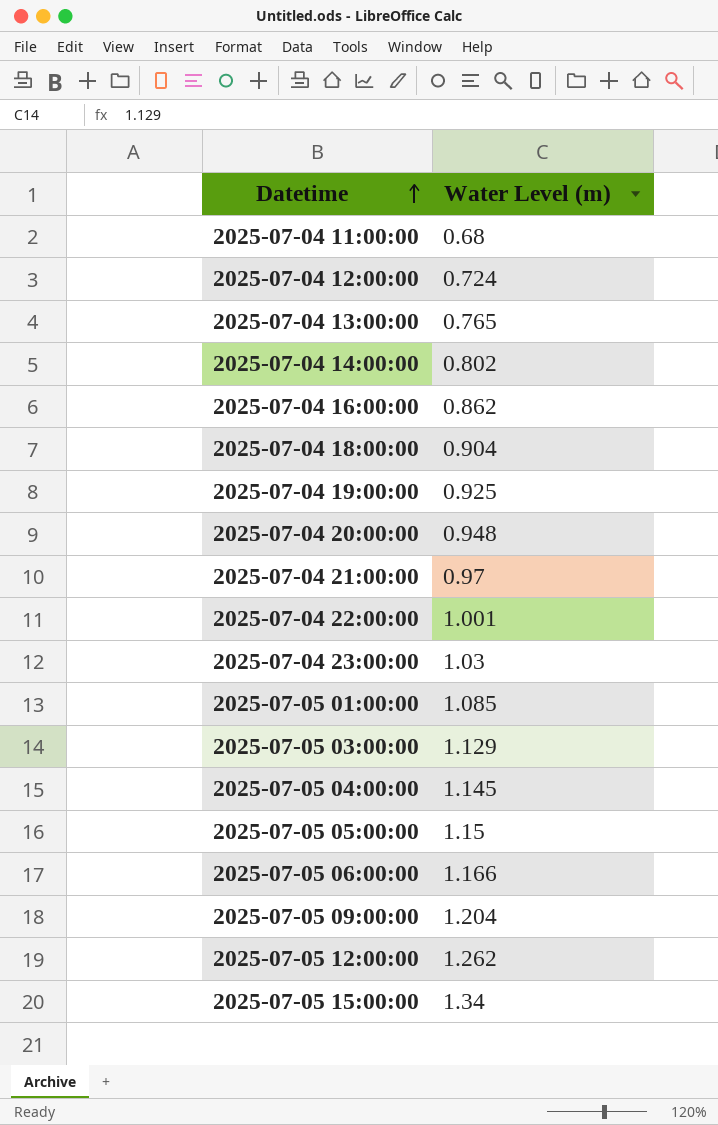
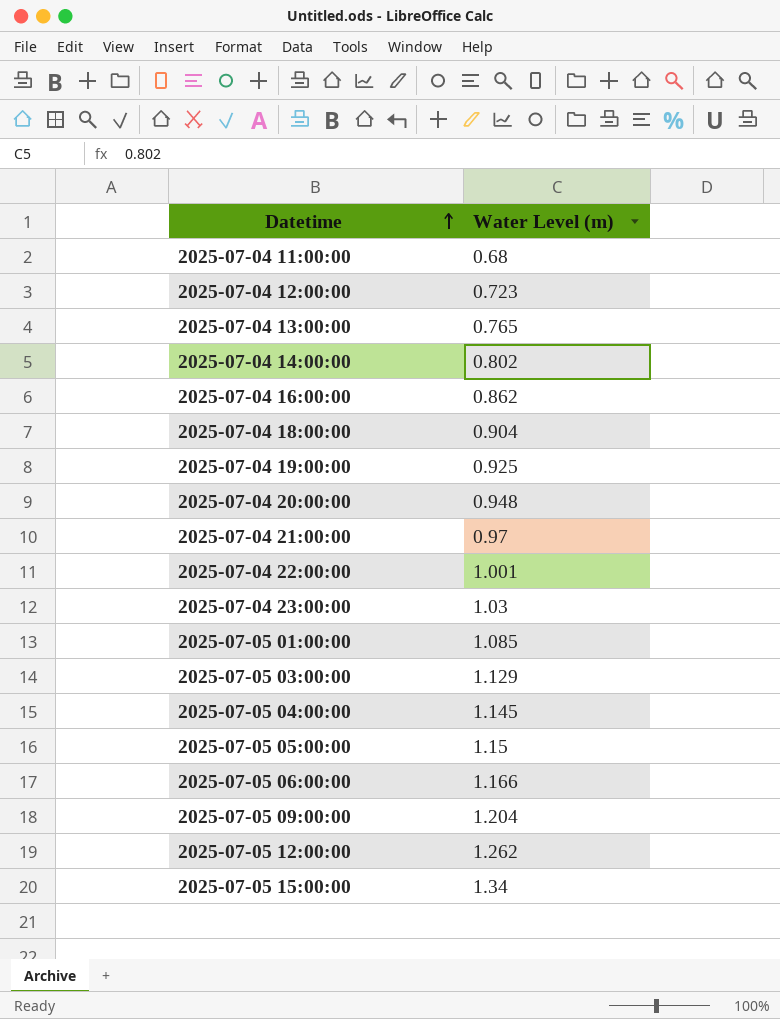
2025-07-04 12:00:00 | Water Level (m): 0.724 -> 0.723

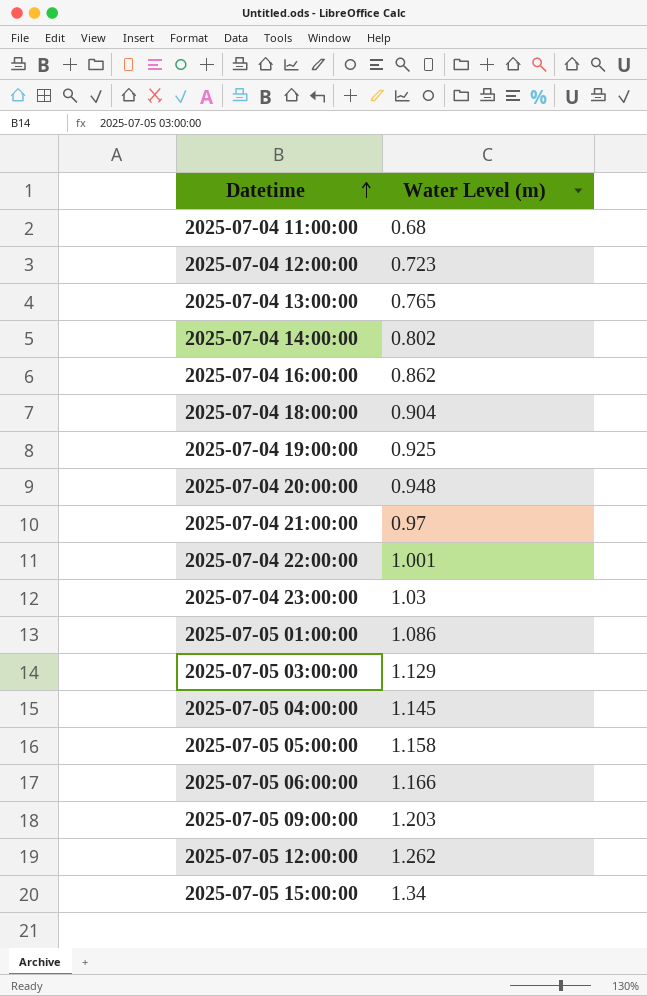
2025-07-05 01:00:00 | Water Level (m): 1.085 -> 1.086
2025-07-05 05:00:00 | Water Level (m): 1.15 -> 1.158
2025-07-05 09:00:00 | Water Level (m): 1.204 -> 1.203

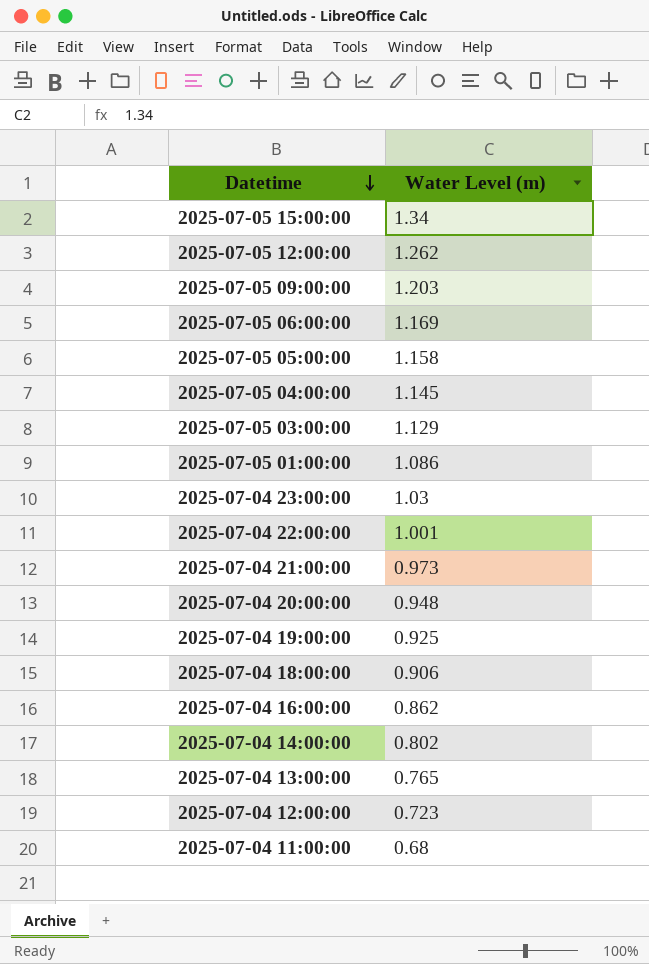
row order: Datetime ascending -> Datetime descending
2025-07-05 06:00:00 | Water Level (m): 1.166 -> 1.169
2025-07-04 21:00:00 | Water Level (m): 0.97 -> 0.973
2025-07-04 18:00:00 | Water Level (m): 0.904 -> 0.906

